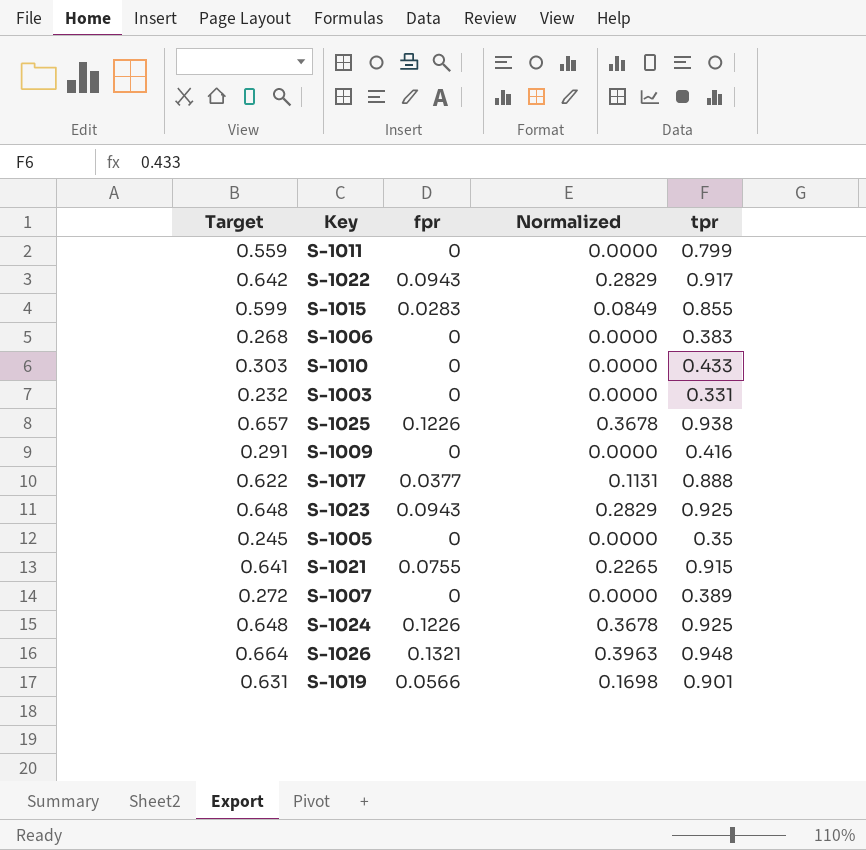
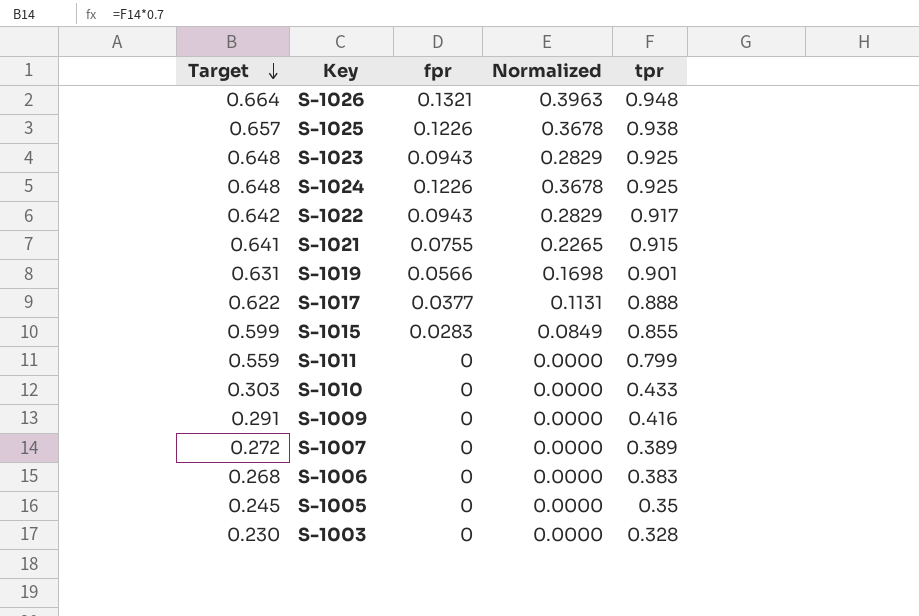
row order: none -> Target descending
S-1003 | Target: 0.232 -> 0.230
S-1003 | tpr: 0.331 -> 0.328

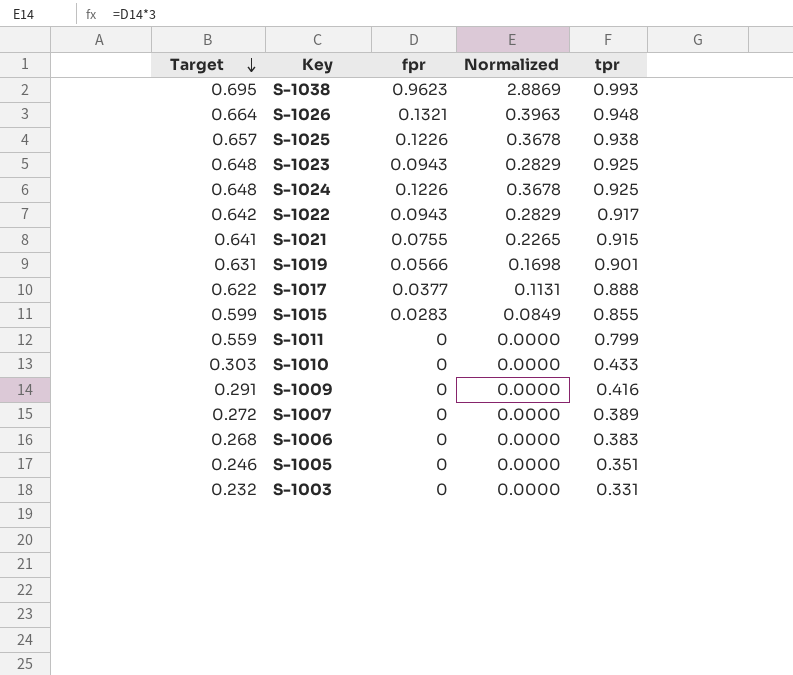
row S-1038: none -> 0.695 | 0.9623 | 2.8869 | 0.993
S-1005 | Target: 0.245 -> 0.246
S-1005 | tpr: 0.35 -> 0.351
S-1003 | Target: 0.230 -> 0.232
S-1003 | tpr: 0.328 -> 0.331

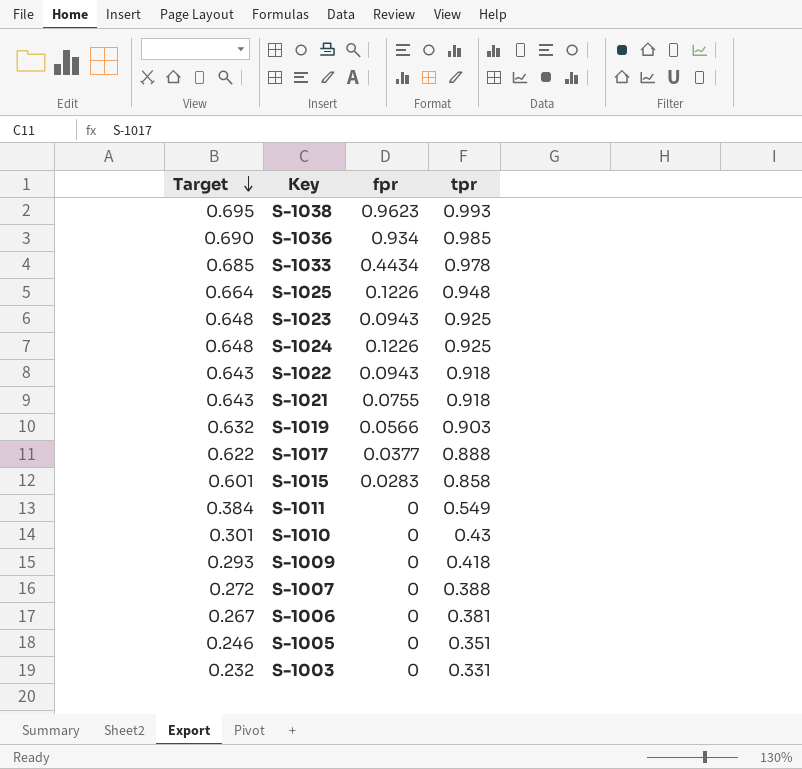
column Normalized | formula: [fpr] * 3 -> none
row S-1026: 0.664 | 0.1321 | 0.3963 | 0.948 -> none
row S-1036: none -> 0.690 | 0.934 | 0.985
row S-1033: none -> 0.685 | 0.4434 | 0.978
S-1025 | Target: 0.657 -> 0.664
S-1025 | tpr: 0.938 -> 0.948
S-1022 | Target: 0.642 -> 0.643
S-1022 | tpr: 0.917 -> 0.918
S-1021 | Target: 0.641 -> 0.643
S-1021 | tpr: 0.915 -> 0.918
S-1019 | Target: 0.631 -> 0.632
S-1019 | tpr: 0.901 -> 0.903
S-1015 | Target: 0.599 -> 0.601
S-1015 | tpr: 0.855 -> 0.858
S-1011 | Target: 0.559 -> 0.384
S-1011 | tpr: 0.799 -> 0.549
S-1010 | Target: 0.303 -> 0.301
S-1010 | tpr: 0.433 -> 0.43
S-1009 | Target: 0.291 -> 0.293
S-1009 | tpr: 0.416 -> 0.418
S-1007 | tpr: 0.389 -> 0.388
S-1006 | Target: 0.268 -> 0.267
S-1006 | tpr: 0.383 -> 0.381

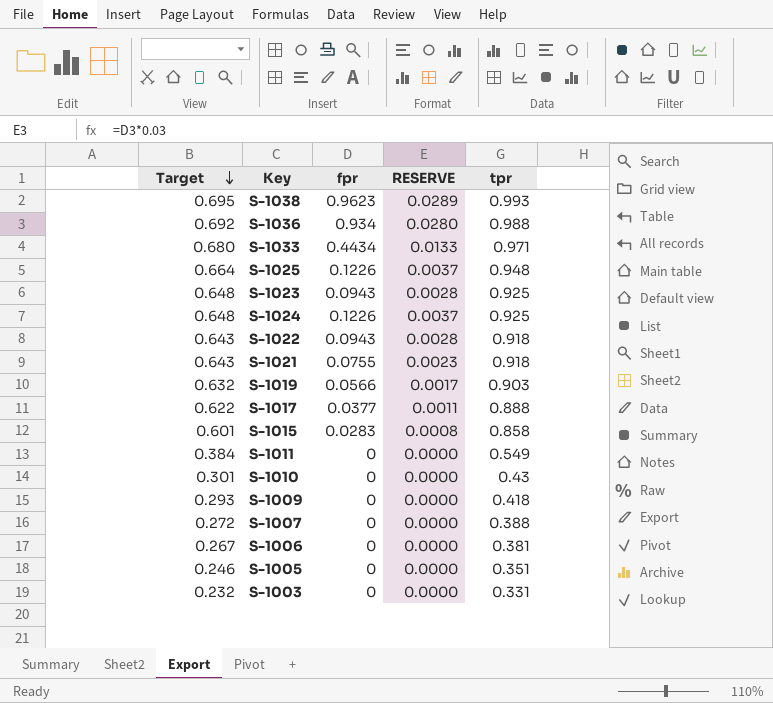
column RESERVE | formula: none -> [fpr] * 0.03
S-1036 | Target: 0.690 -> 0.692
S-1036 | tpr: 0.985 -> 0.988
S-1033 | Target: 0.685 -> 0.680
S-1033 | tpr: 0.978 -> 0.971

